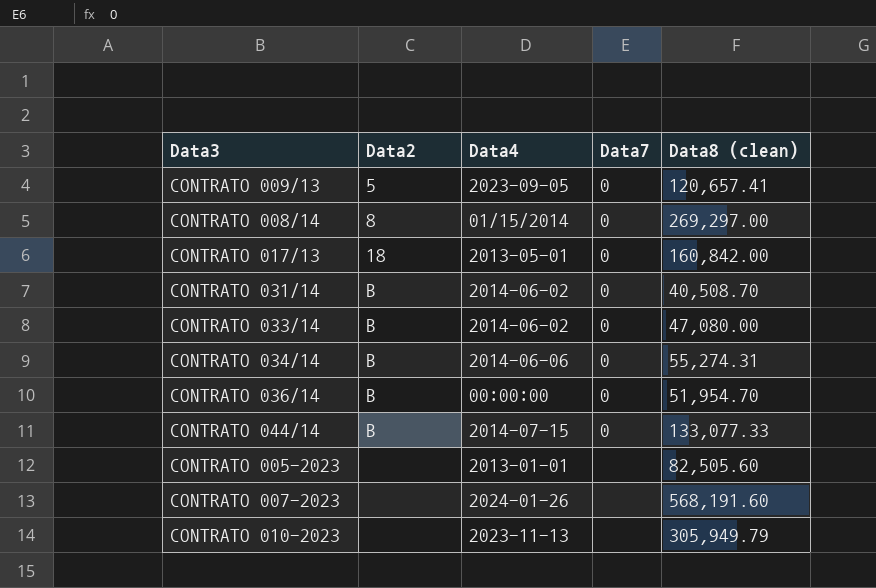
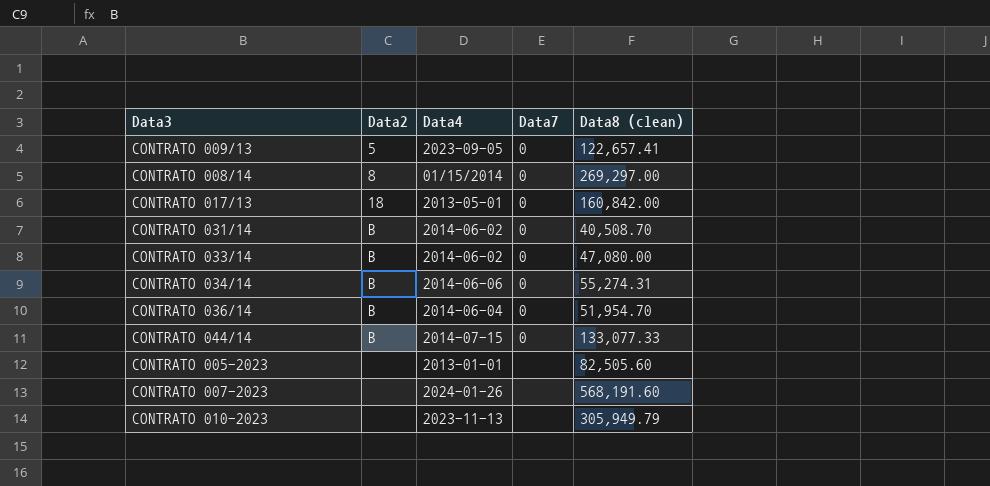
CONTRATO 009/13 | Data8 (clean): 120,657.41 -> 122,657.41
CONTRATO 036/14 | Data4: 00:00:00 -> 2014-06-04

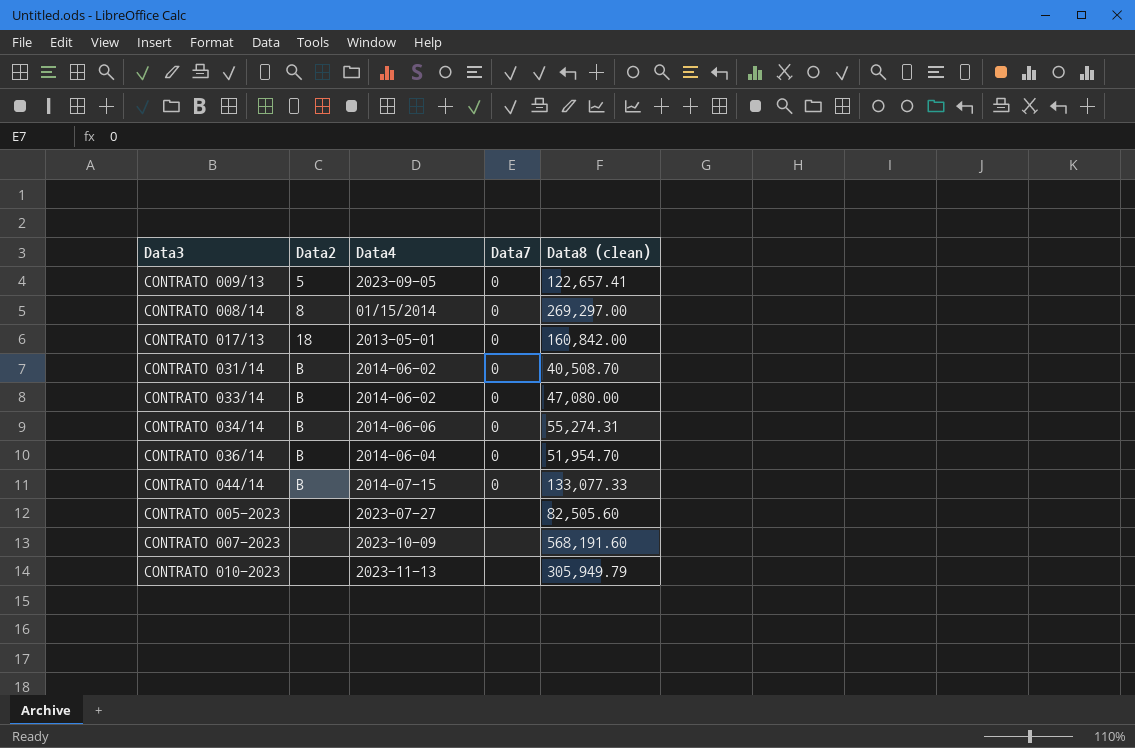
CONTRATO 005-2023 | Data4: 2013-01-01 -> 2023-07-27
CONTRATO 007-2023 | Data4: 2024-01-26 -> 2023-10-09

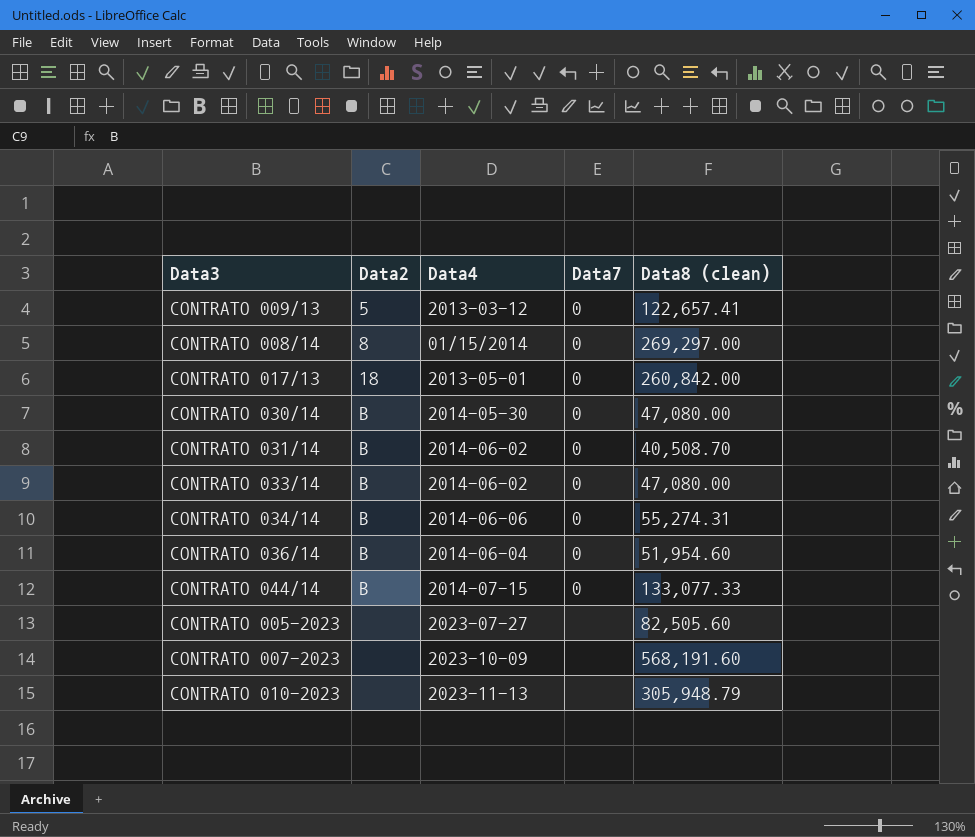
CONTRATO 009/13 | Data4: 2023-09-05 -> 2013-03-12
CONTRATO 017/13 | Data8 (clean): 160,842.00 -> 260,842.00
row CONTRATO 030/14: none -> B | 2014-05-30 | 0 | 47,080.00
CONTRATO 036/14 | Data8 (clean): 51,954.70 -> 51,954.60
CONTRATO 010-2023 | Data8 (clean): 305,949.79 -> 305,948.79

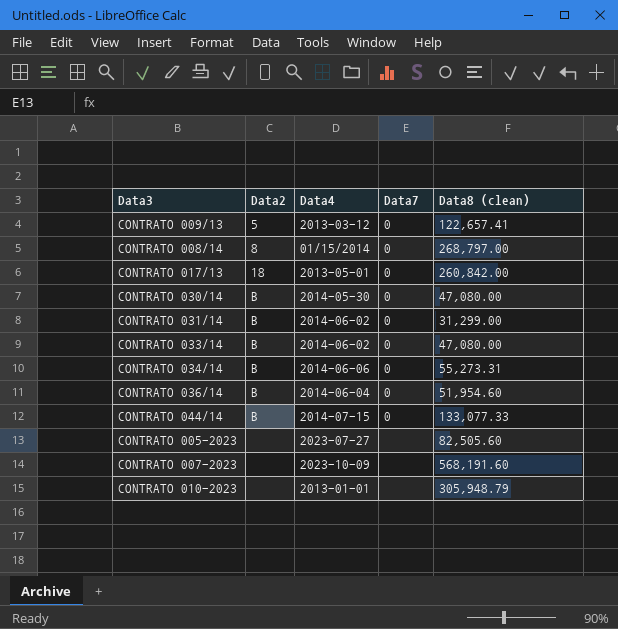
CONTRATO 008/14 | Data8 (clean): 269,297.00 -> 268,797.00
CONTRATO 031/14 | Data8 (clean): 40,508.70 -> 31,299.00
CONTRATO 034/14 | Data8 (clean): 55,274.31 -> 55,273.31
CONTRATO 010-2023 | Data4: 2023-11-13 -> 2013-01-01

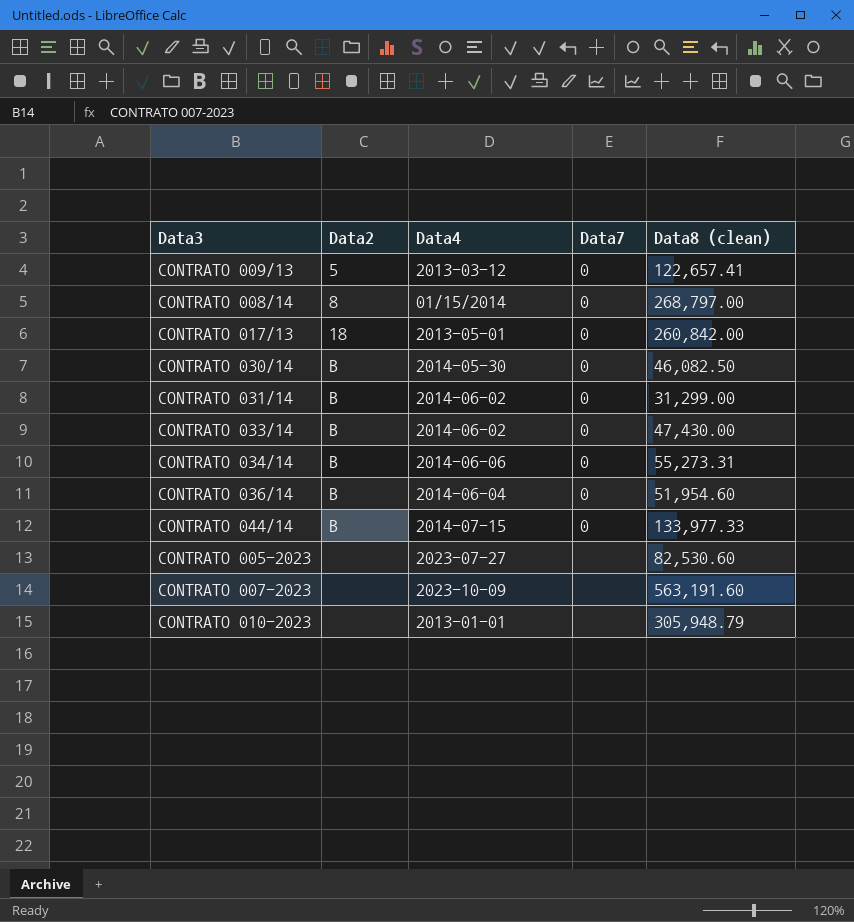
CONTRATO 030/14 | Data8 (clean): 47,080.00 -> 46,082.50
CONTRATO 033/14 | Data8 (clean): 47,080.00 -> 47,430.00
CONTRATO 044/14 | Data8 (clean): 133,077.33 -> 133,977.33
CONTRATO 005-2023 | Data8 (clean): 82,505.60 -> 82,530.60
CONTRATO 007-2023 | Data8 (clean): 568,191.60 -> 563,191.60

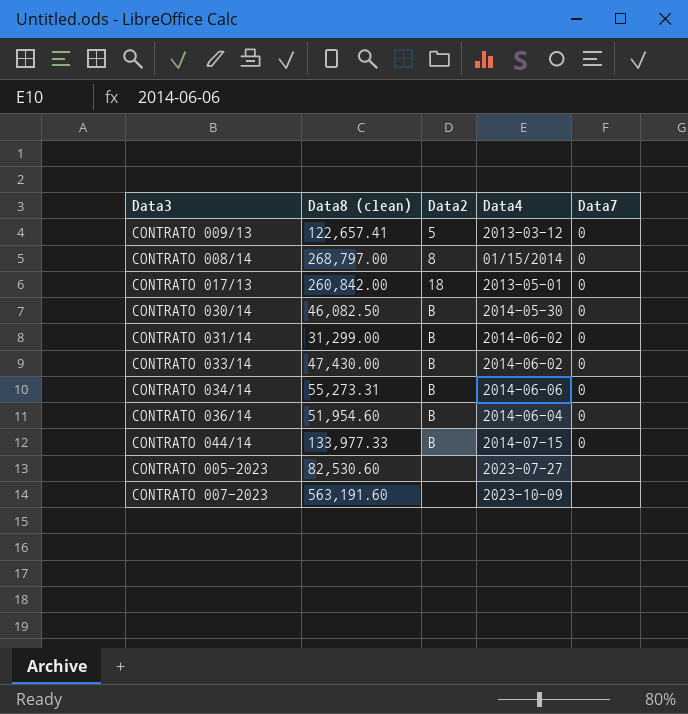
column Data8 (clean) | position: 5 -> 2
row CONTRATO 010-2023: none | 2013-01-01 | none | 305,948.79 -> none

